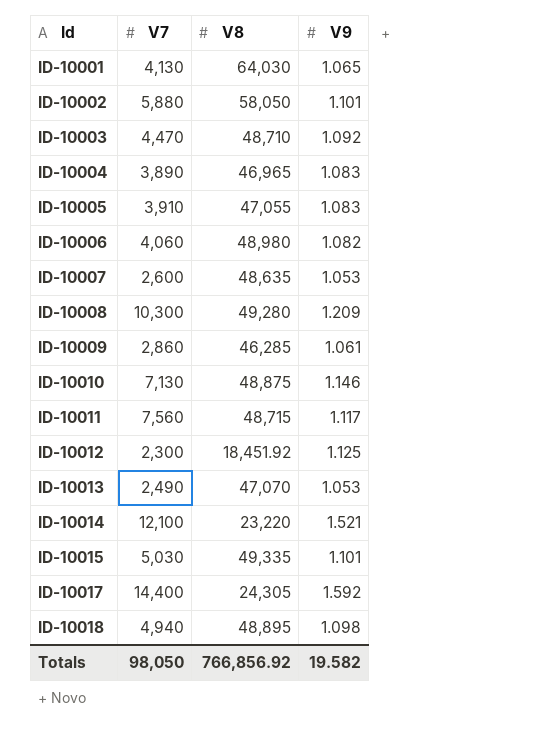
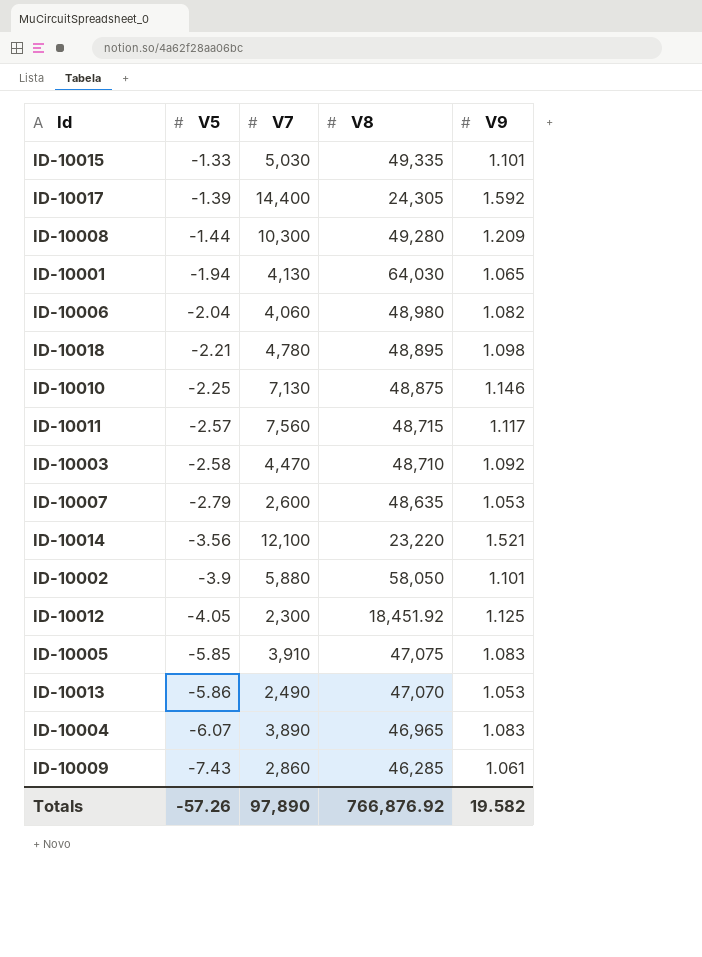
row order: Id ascending -> V5 descending
column V5 | position: none -> 2
ID-10018 | V7: 4,940 -> 4,780
ID-10005 | V8: 47,055 -> 47,075
Totals | V7: 98,050 -> 97,890
Totals | V8: 766,856.92 -> 766,876.92

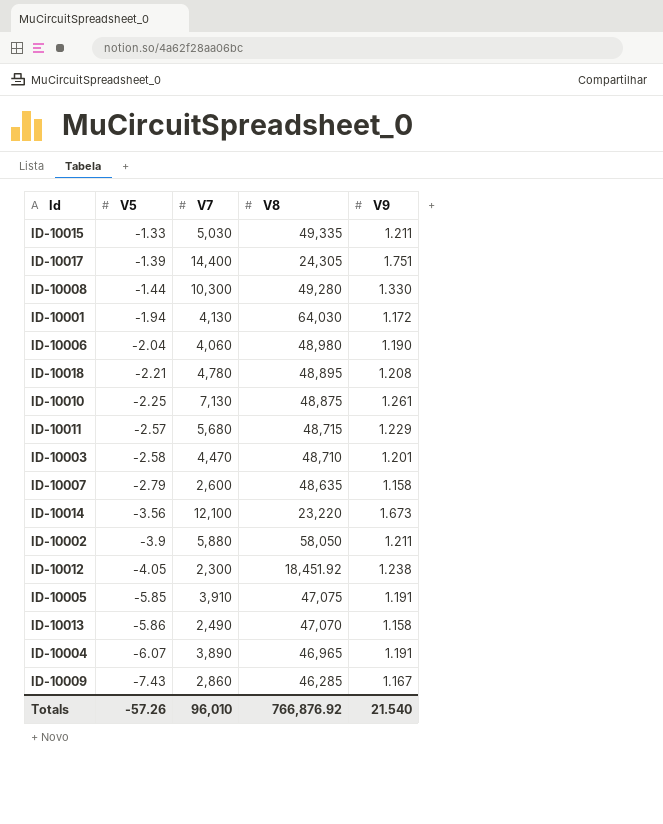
ID-10015 | V9: 1.101 -> 1.211
ID-10017 | V9: 1.592 -> 1.751
ID-10008 | V9: 1.209 -> 1.330
ID-10001 | V9: 1.065 -> 1.172
ID-10006 | V9: 1.082 -> 1.190
ID-10018 | V9: 1.098 -> 1.208
ID-10010 | V9: 1.146 -> 1.261
ID-10011 | V7: 7,560 -> 5,680
ID-10011 | V9: 1.117 -> 1.229
ID-10003 | V9: 1.092 -> 1.201
ID-10007 | V9: 1.053 -> 1.158
ID-10014 | V9: 1.521 -> 1.673
ID-10002 | V9: 1.101 -> 1.211
ID-10012 | V9: 1.125 -> 1.238
ID-10005 | V9: 1.083 -> 1.191
ID-10013 | V9: 1.053 -> 1.158
ID-10004 | V9: 1.083 -> 1.191
ID-10009 | V9: 1.061 -> 1.167
Totals | V7: 97,890 -> 96,010
Totals | V9: 19.582 -> 21.540

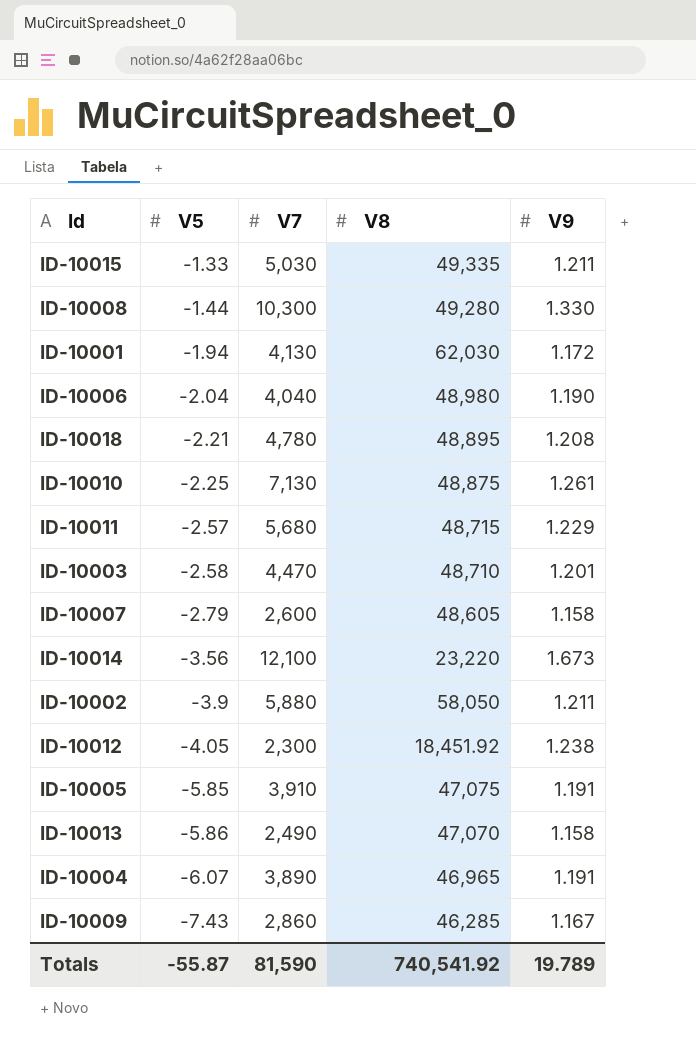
row ID-10017: -1.39 | 14,400 | 24,305 | 1.751 -> none
ID-10001 | V8: 64,030 -> 62,030
ID-10006 | V7: 4,060 -> 4,040
ID-10007 | V8: 48,635 -> 48,605
Totals | V5: -57.26 -> -55.87
Totals | V7: 96,010 -> 81,590
Totals | V8: 766,876.92 -> 740,541.92
Totals | V9: 21.540 -> 19.789

